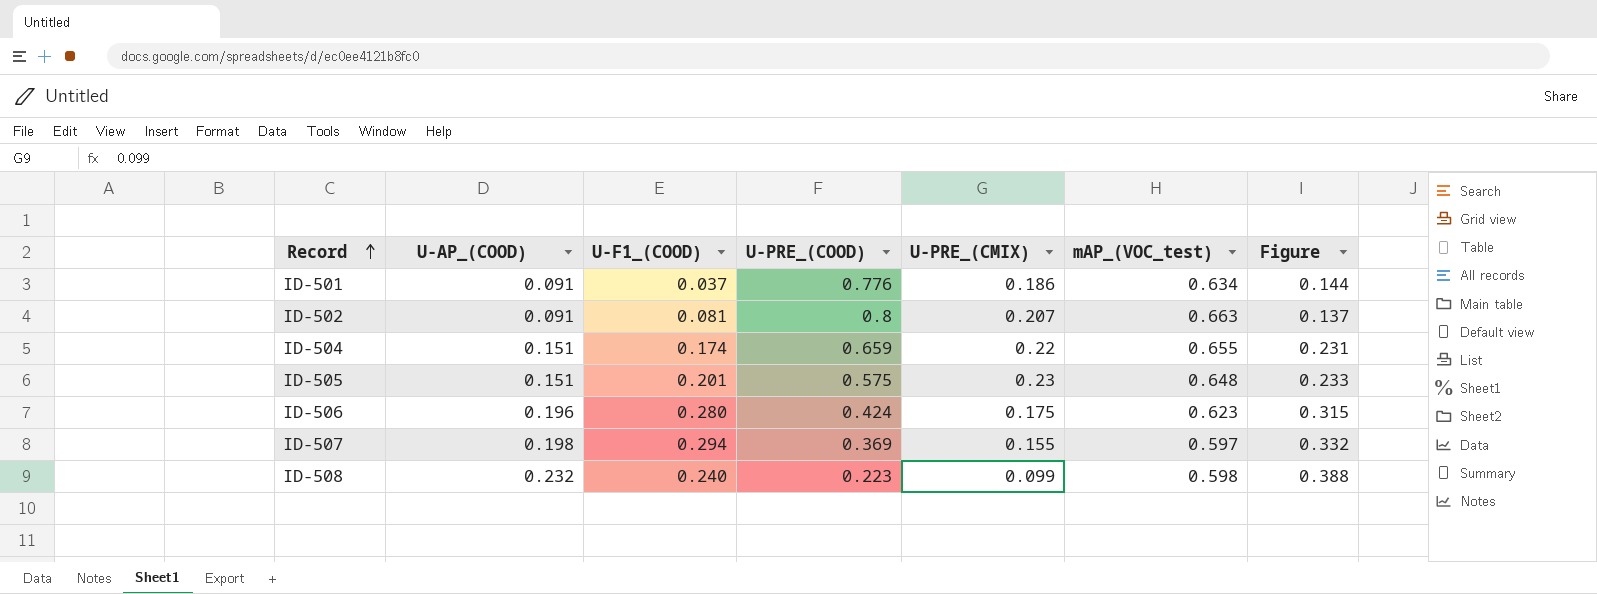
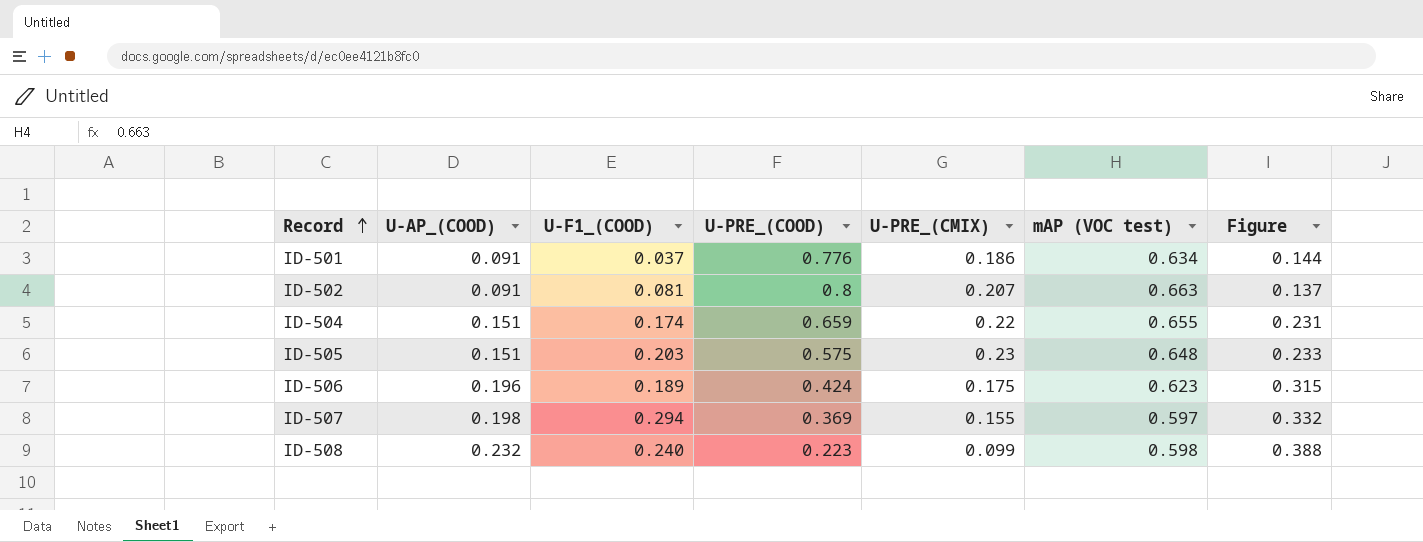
column name: mAP_(VOC_test) -> mAP (VOC test)
ID-505 | U-F1_(COOD): 0.201 -> 0.203
ID-506 | U-F1_(COOD): 0.280 -> 0.189

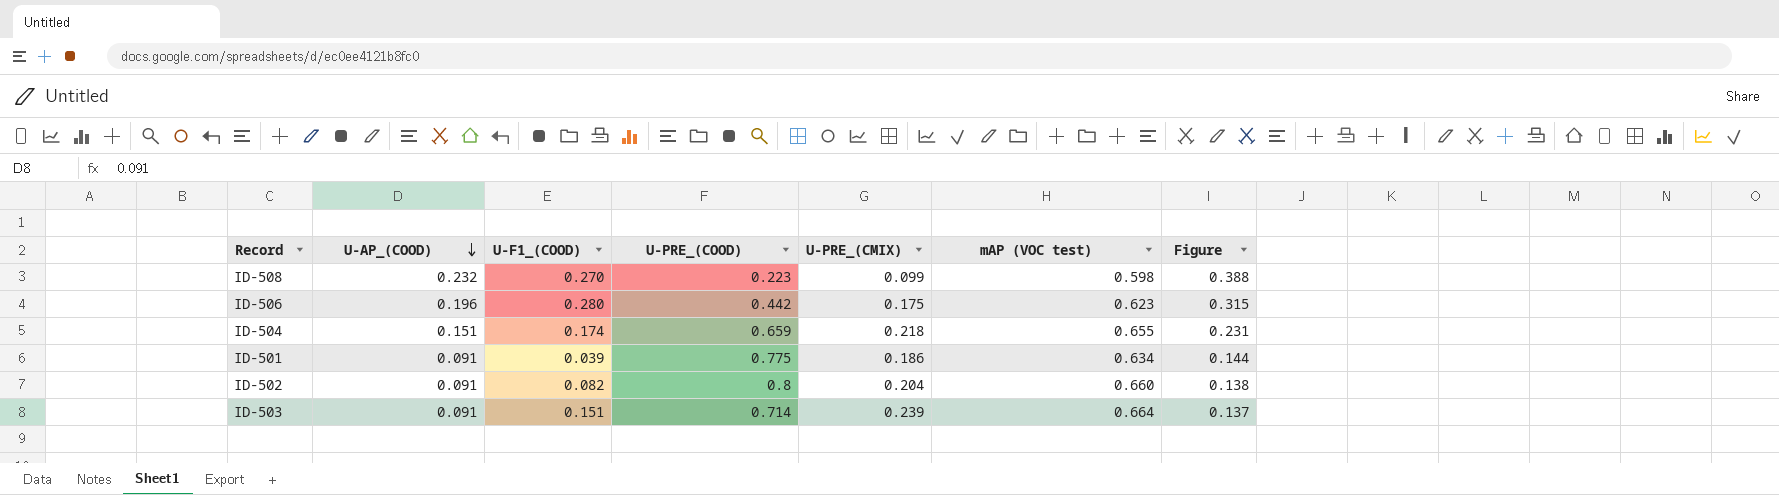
row order: Record ascending -> U-AP_(COOD) descending
row ID-505: 0.151 | 0.203 | 0.575 | 0.23 | 0.648 | 0.233 -> none
row ID-507: 0.198 | 0.294 | 0.369 | 0.155 | 0.597 | 0.332 -> none
ID-508 | U-F1_(COOD): 0.240 -> 0.270
ID-506 | U-F1_(COOD): 0.189 -> 0.280
ID-506 | U-PRE_(COOD): 0.424 -> 0.442
ID-504 | U-PRE_(CMIX): 0.22 -> 0.218
ID-501 | U-F1_(COOD): 0.037 -> 0.039
ID-501 | U-PRE_(COOD): 0.776 -> 0.775
ID-502 | U-F1_(COOD): 0.081 -> 0.082
ID-502 | U-PRE_(CMIX): 0.207 -> 0.204
ID-502 | mAP (VOC test): 0.663 -> 0.660
ID-502 | Figure: 0.137 -> 0.138
row ID-503: none -> 0.091 | 0.151 | 0.714 | 0.239 | 0.664 | 0.137

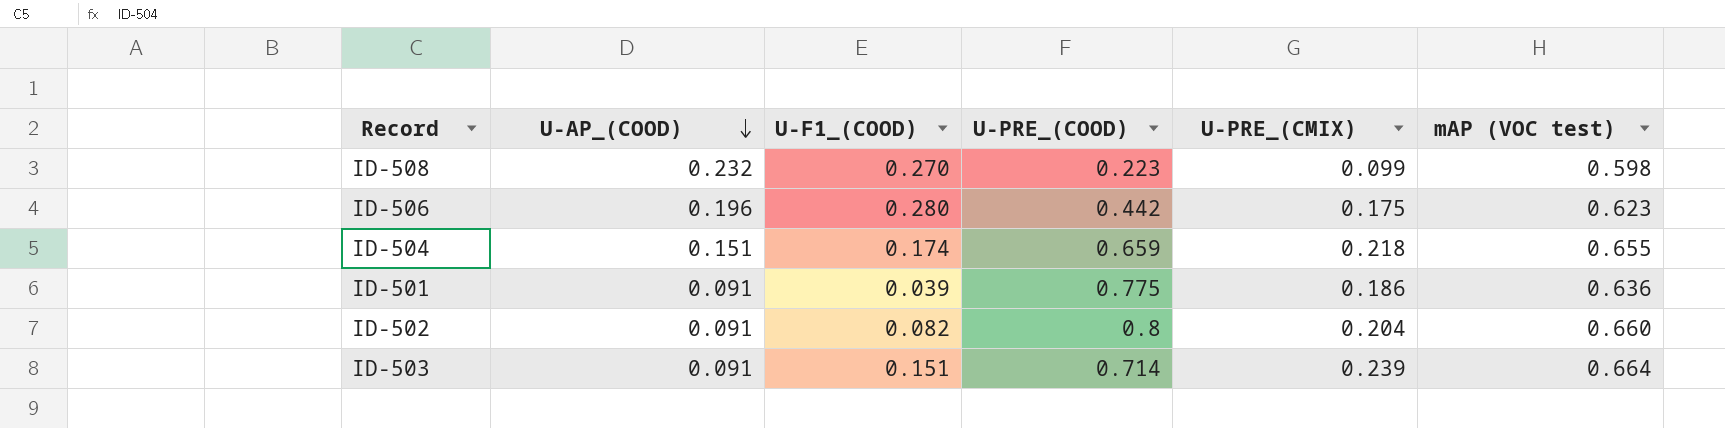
column Figure | formula: [U-AP_(COOD)] / [mAP (VOC test)] -> none
ID-501 | mAP (VOC test): 0.634 -> 0.636

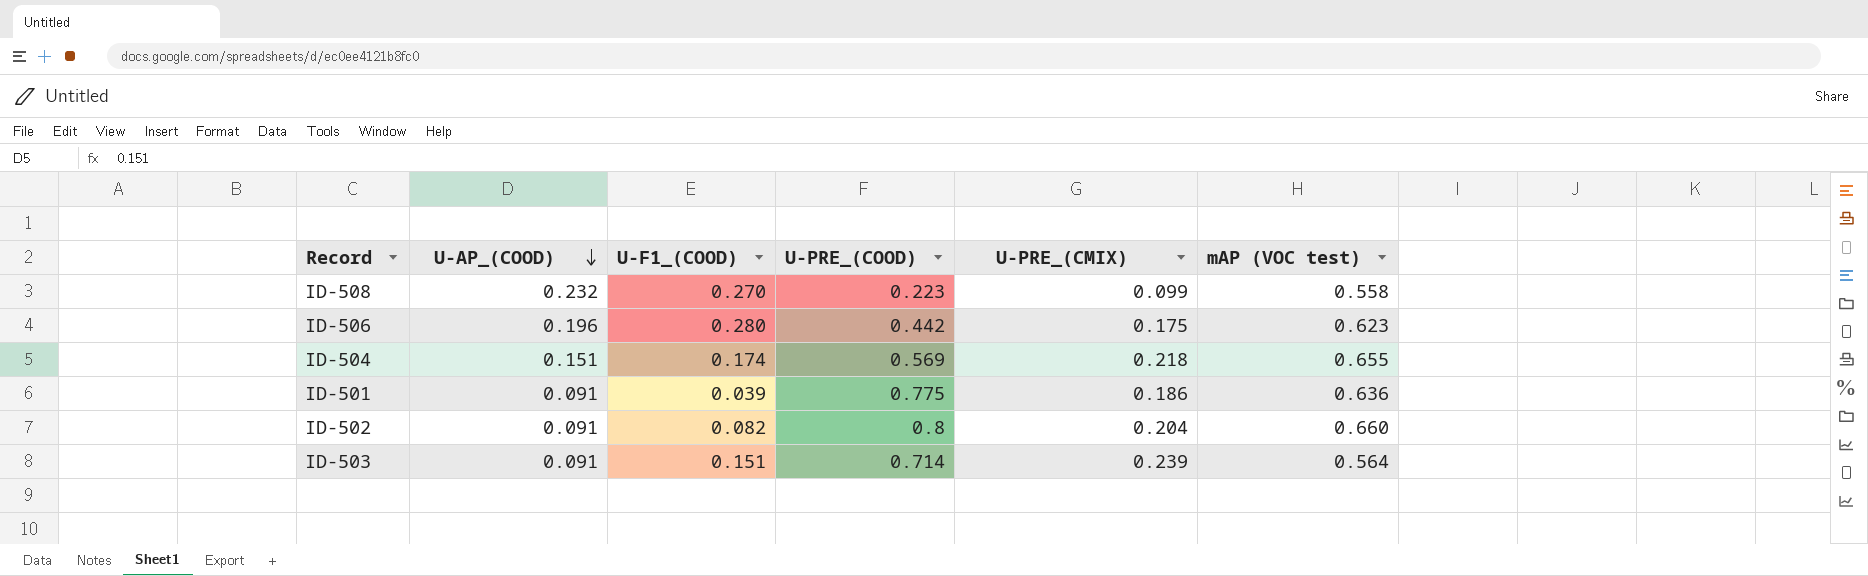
ID-508 | mAP (VOC test): 0.598 -> 0.558
ID-504 | U-PRE_(COOD): 0.659 -> 0.569
ID-503 | mAP (VOC test): 0.664 -> 0.564

